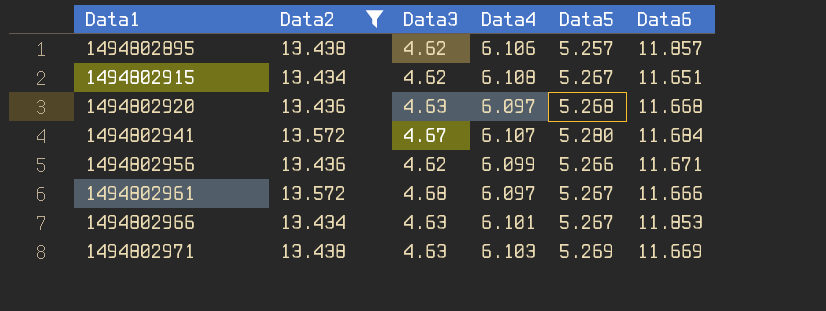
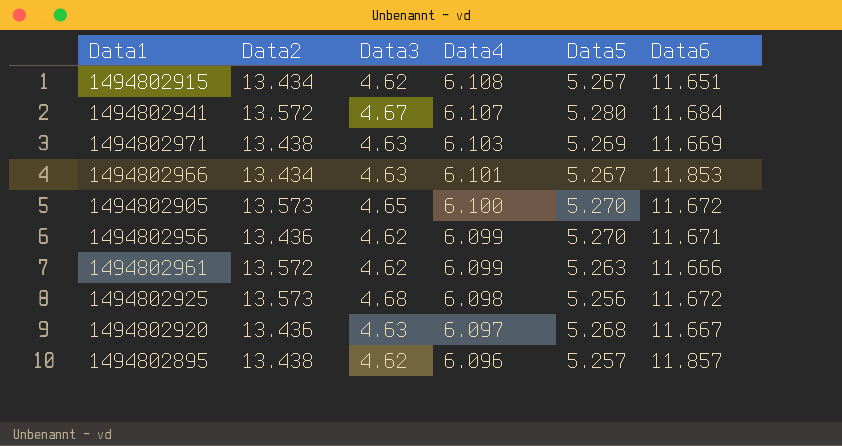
filter: Data2 != 13.573 -> none
row order: Data1 ascending -> Data4 descending
1494802956 | Data5: 5.266 -> 5.270
1494802961 | Data3: 4.68 -> 4.62
1494802961 | Data4: 6.097 -> 6.099
1494802961 | Data5: 5.267 -> 5.263
1494802920 | Data6: 11.668 -> 11.667
1494802895 | Data4: 6.106 -> 6.096

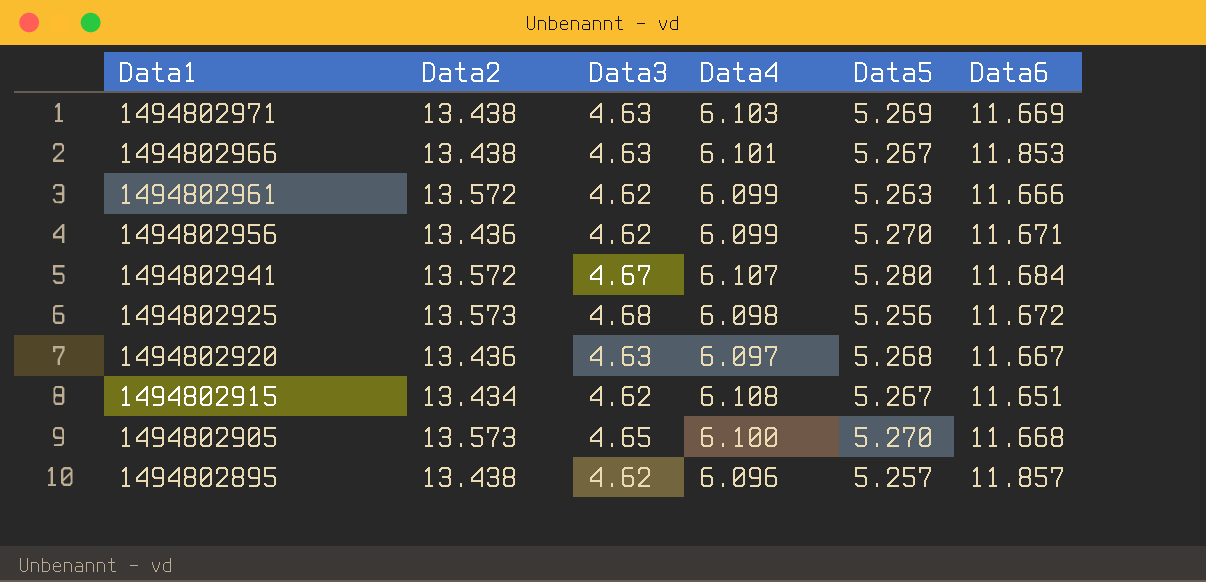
row order: Data4 descending -> Data1 descending
1494802966 | Data2: 13.434 -> 13.438
1494802905 | Data6: 11.672 -> 11.668

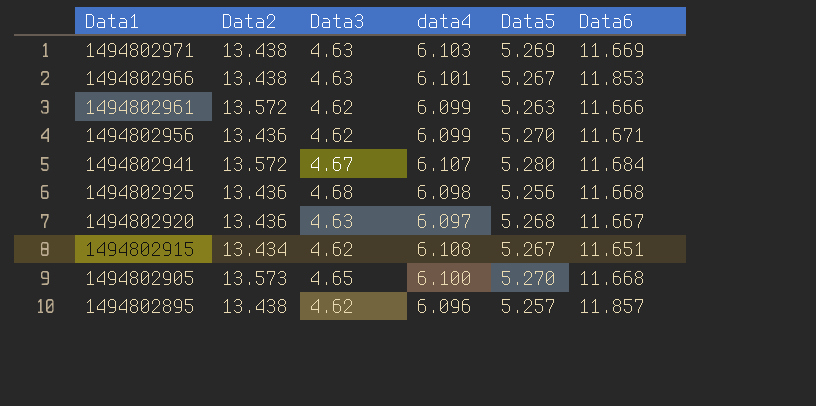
column name: Data4 -> data4
1494802925 | Data2: 13.573 -> 13.436
1494802925 | Data6: 11.672 -> 11.668

